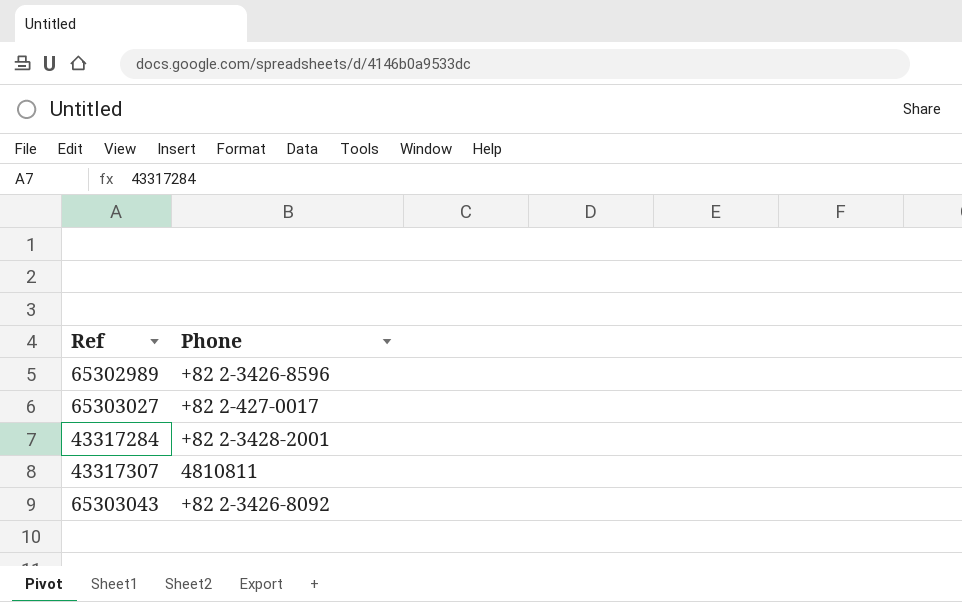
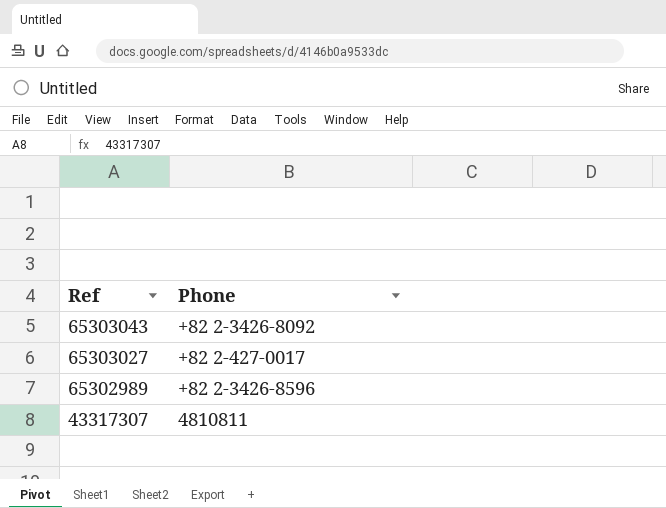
row order: none -> Ref descending
row 43317284: +82 2-3428-2001 -> none

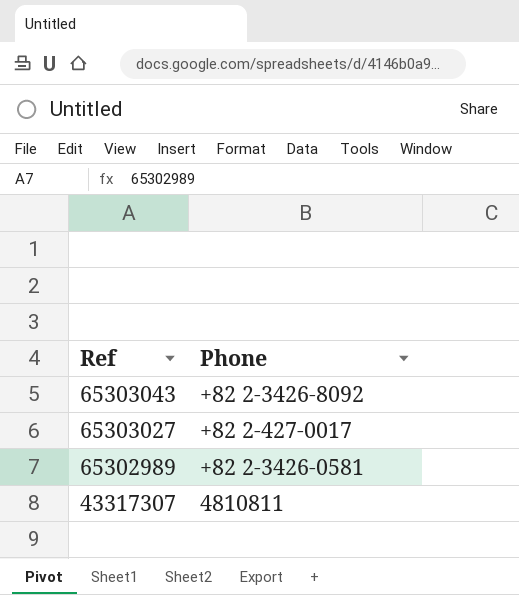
65302989 | Phone: +82 2-3426-8596 -> +82 2-3426-0581

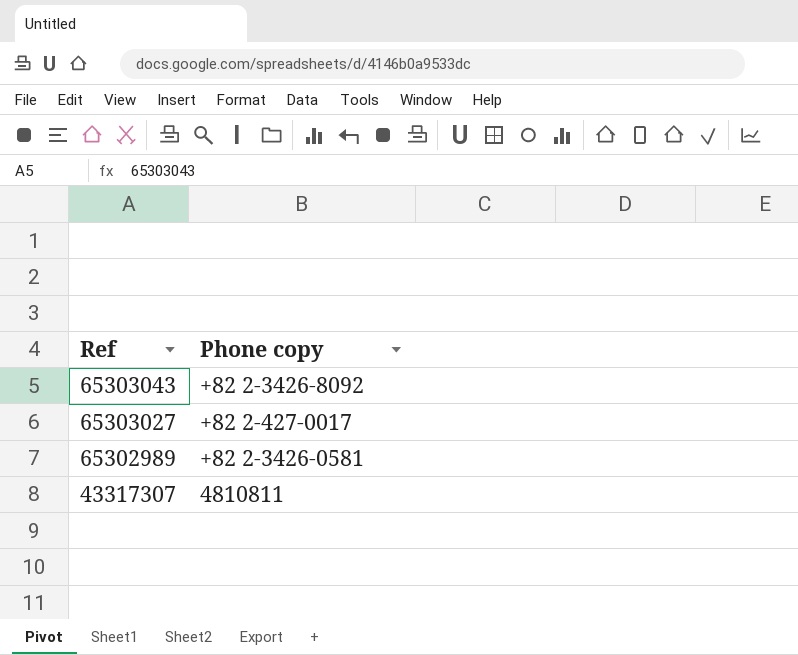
column name: Phone -> Phone copy

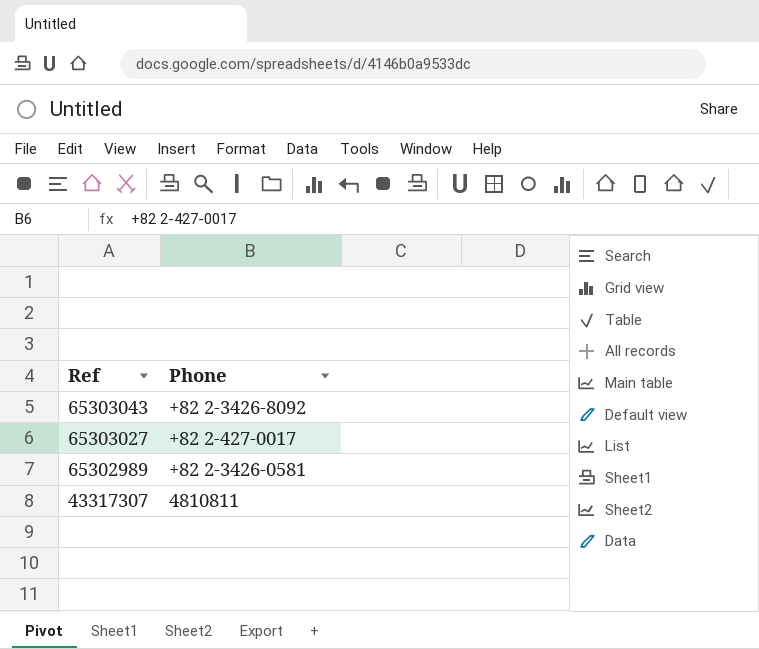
column name: Phone copy -> Phone

